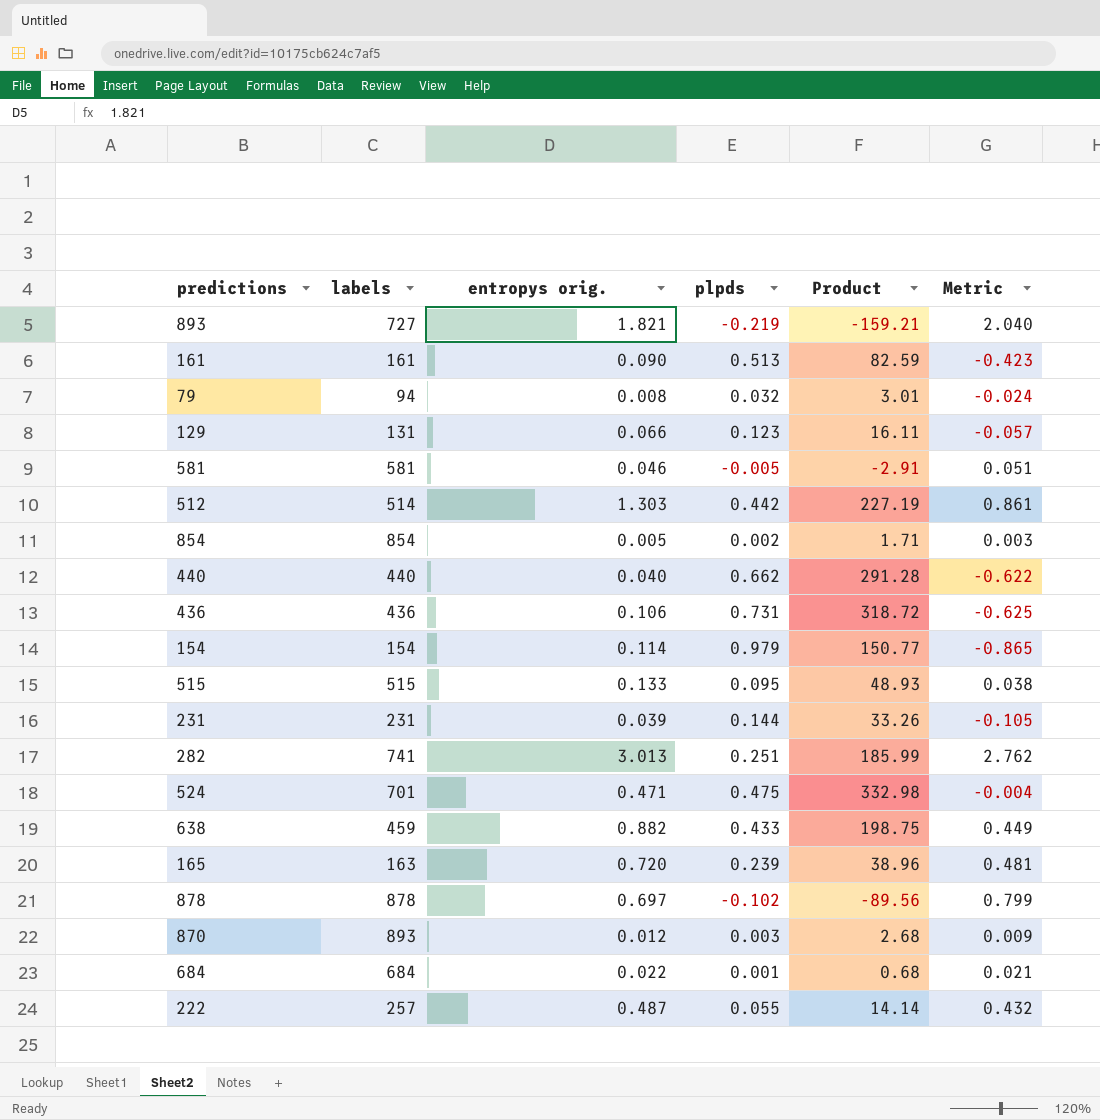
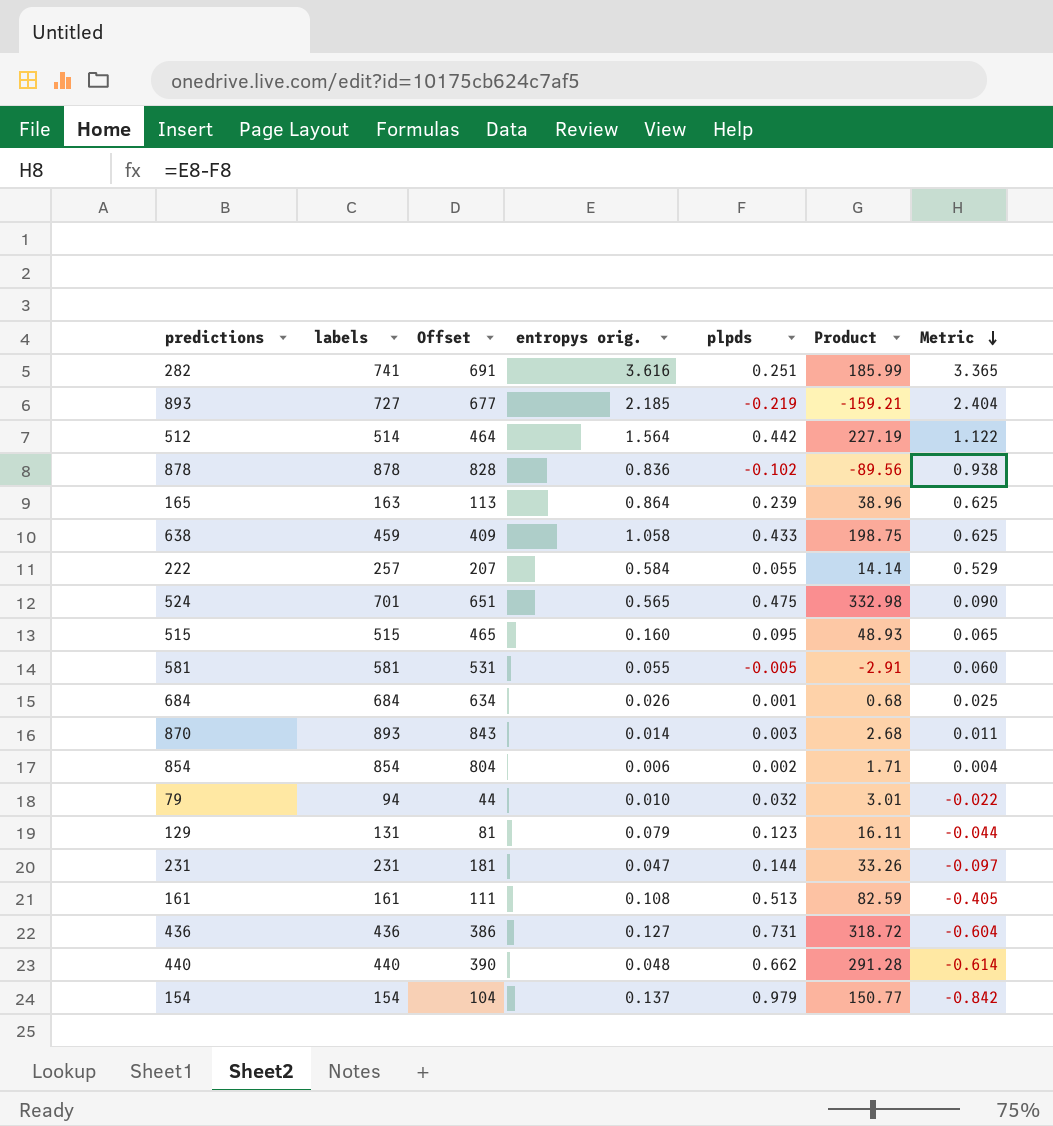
row order: none -> Metric descending
column Offset | formula: none -> [labels] - 50
282 | entropys orig.: 3.013 -> 3.616
282 | Metric: 2.762 -> 3.365
893 | entropys orig.: 1.821 -> 2.185
893 | Metric: 2.040 -> 2.404
512 | entropys orig.: 1.303 -> 1.564
512 | Metric: 0.861 -> 1.122
878 | entropys orig.: 0.697 -> 0.836
878 | Metric: 0.799 -> 0.938
165 | entropys orig.: 0.720 -> 0.864
165 | Metric: 0.481 -> 0.625
638 | entropys orig.: 0.882 -> 1.058
638 | Metric: 0.449 -> 0.625
222 | entropys orig.: 0.487 -> 0.584
222 | Metric: 0.432 -> 0.529
524 | entropys orig.: 0.471 -> 0.565
524 | Metric: -0.004 -> 0.090
515 | entropys orig.: 0.133 -> 0.160
515 | Metric: 0.038 -> 0.065
581 | entropys orig.: 0.046 -> 0.055
581 | Metric: 0.051 -> 0.060
684 | entropys orig.: 0.022 -> 0.026
684 | Metric: 0.021 -> 0.025
870 | entropys orig.: 0.012 -> 0.014
870 | Metric: 0.009 -> 0.011
854 | entropys orig.: 0.005 -> 0.006
854 | Metric: 0.003 -> 0.004
79 | entropys orig.: 0.008 -> 0.010
79 | Metric: -0.024 -> -0.022
129 | entropys orig.: 0.066 -> 0.079
129 | Metric: -0.057 -> -0.044
231 | entropys orig.: 0.039 -> 0.047
231 | Metric: -0.105 -> -0.097
161 | entropys orig.: 0.090 -> 0.108
161 | Metric: -0.423 -> -0.405
436 | entropys orig.: 0.106 -> 0.127
436 | Metric: -0.625 -> -0.604
440 | entropys orig.: 0.040 -> 0.048
440 | Metric: -0.622 -> -0.614
154 | entropys orig.: 0.114 -> 0.137
154 | Metric: -0.865 -> -0.842

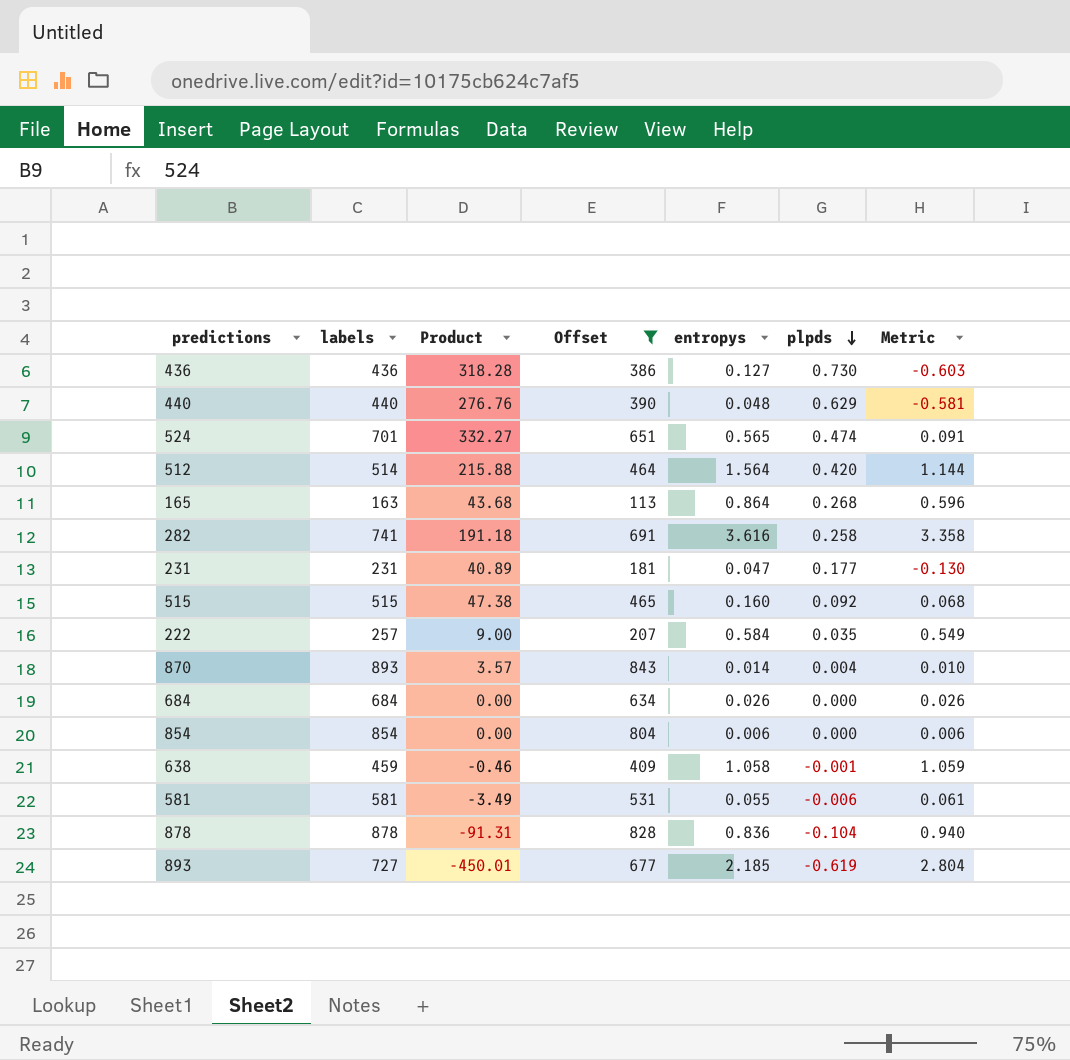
filter: none -> Offset >= 113
row order: Metric descending -> plpds descending
column Product | position: 6 -> 3
column name: entropys orig. -> entropys
436 | Product: 318.72 -> 318.28
436 | plpds: 0.731 -> 0.730
436 | Metric: -0.604 -> -0.603
440 | Product: 291.28 -> 276.76
440 | plpds: 0.662 -> 0.629
440 | Metric: -0.614 -> -0.581
524 | Product: 332.98 -> 332.27
524 | plpds: 0.475 -> 0.474
524 | Metric: 0.090 -> 0.091
512 | Product: 227.19 -> 215.88
512 | plpds: 0.442 -> 0.420
512 | Metric: 1.122 -> 1.144
165 | Product: 38.96 -> 43.68
165 | plpds: 0.239 -> 0.268
165 | Metric: 0.625 -> 0.596
282 | Product: 185.99 -> 191.18
282 | plpds: 0.251 -> 0.258
282 | Metric: 3.365 -> 3.358
231 | Product: 33.26 -> 40.89
231 | plpds: 0.144 -> 0.177
231 | Metric: -0.097 -> -0.130
515 | Product: 48.93 -> 47.38
515 | plpds: 0.095 -> 0.092
515 | Metric: 0.065 -> 0.068
222 | Product: 14.14 -> 9.00
222 | plpds: 0.055 -> 0.035
222 | Metric: 0.529 -> 0.549
870 | Product: 2.68 -> 3.57
870 | plpds: 0.003 -> 0.004
870 | Metric: 0.011 -> 0.010
684 | Product: 0.68 -> 0.00
684 | plpds: 0.001 -> 0.000
684 | Metric: 0.025 -> 0.026
854 | Product: 1.71 -> 0.00
854 | plpds: 0.002 -> 0.000
854 | Metric: 0.004 -> 0.006
638 | Product: 198.75 -> -0.46
638 | plpds: 0.433 -> -0.001
638 | Metric: 0.625 -> 1.059
581 | Product: -2.91 -> -3.49
581 | plpds: -0.005 -> -0.006
581 | Metric: 0.060 -> 0.061
878 | Product: -89.56 -> -91.31
878 | plpds: -0.102 -> -0.104
878 | Metric: 0.938 -> 0.940
893 | Product: -159.21 -> -450.01
893 | plpds: -0.219 -> -0.619
893 | Metric: 2.404 -> 2.804

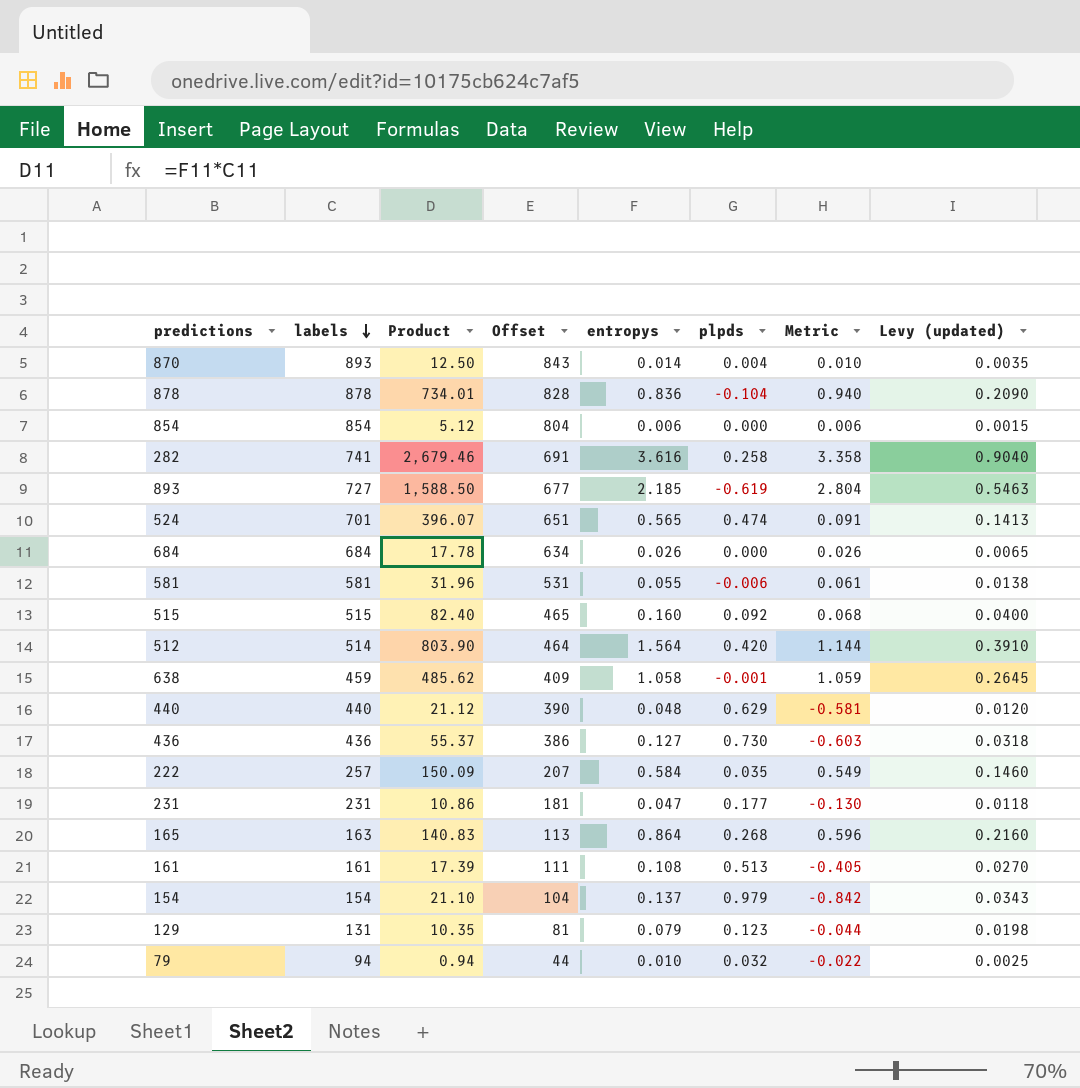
filter: Offset >= 113 -> none
row order: plpds descending -> labels descending
column Product | formula: [labels] * [plpds] -> [labels] * [entropys]
column Levy (updated) | formula: none -> [entropys] * 0.25

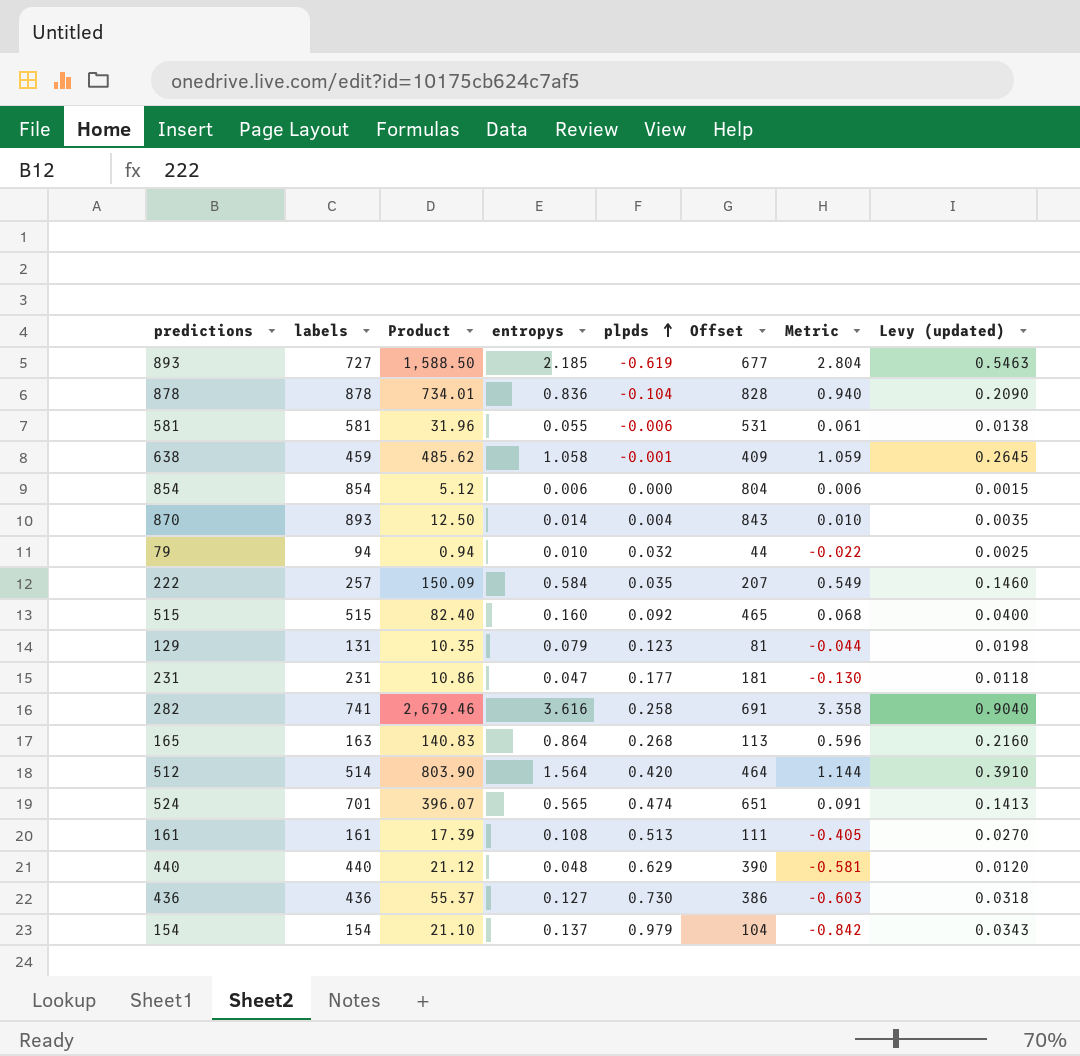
row order: labels descending -> plpds ascending
column Offset | position: 4 -> 6
row 684: 684 | 17.78 | 634 | 0.026 | 0.000 | 0.026 | 0.0065 -> none

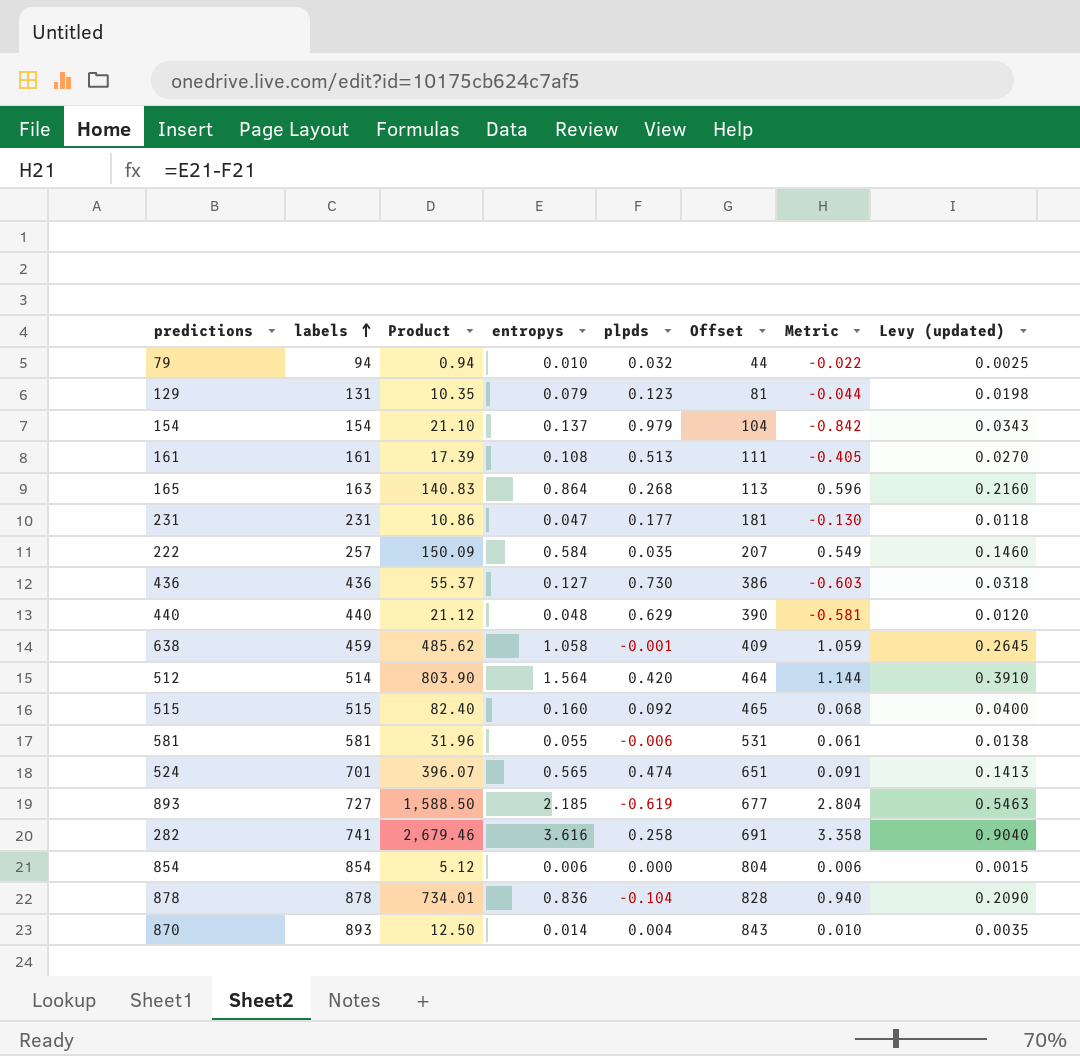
row order: plpds ascending -> labels ascending

